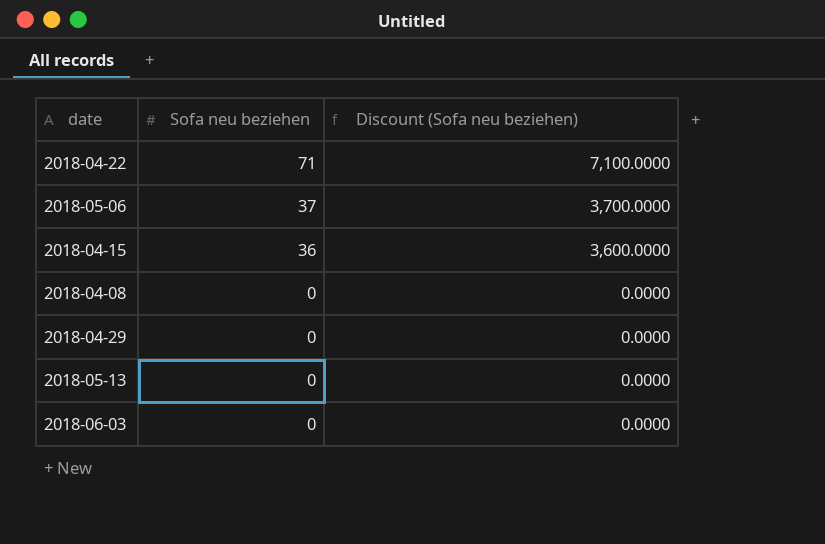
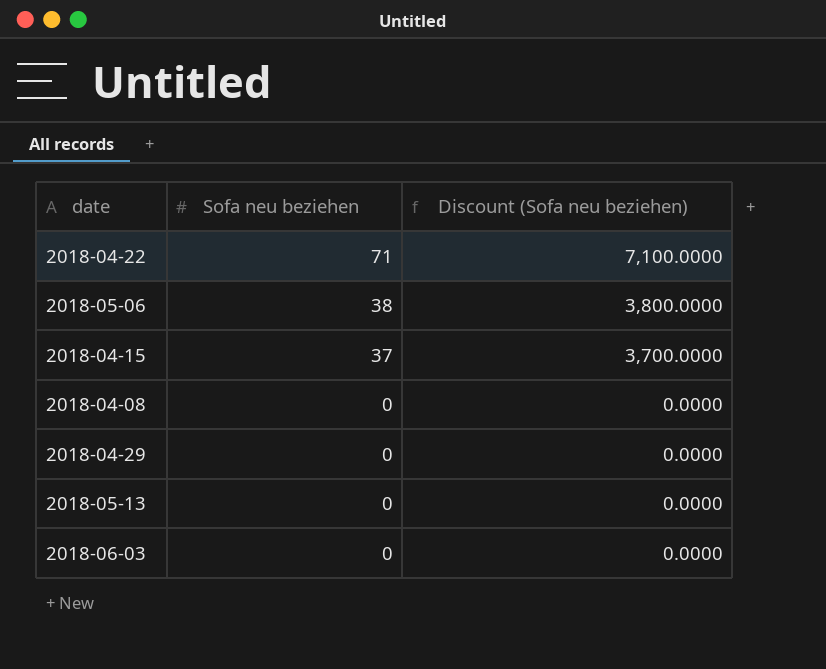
2018-05-06 | Sofa neu beziehen: 37 -> 38
2018-05-06 | Discount (Sofa neu beziehen): 3,700.0000 -> 3,800.0000
2018-04-15 | Sofa neu beziehen: 36 -> 37
2018-04-15 | Discount (Sofa neu beziehen): 3,600.0000 -> 3,700.0000

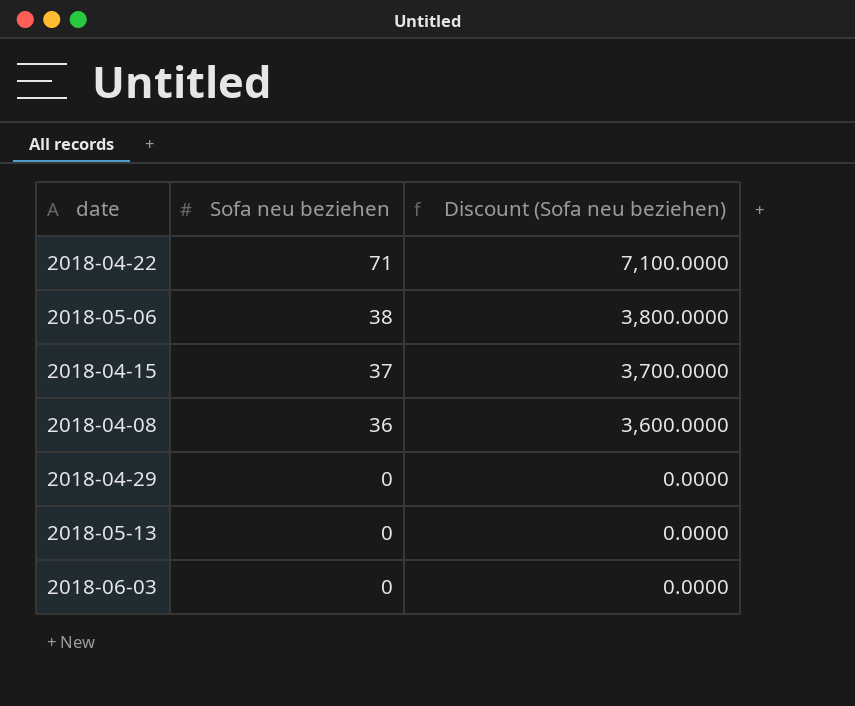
2018-04-08 | Sofa neu beziehen: 0 -> 36
2018-04-08 | Discount (Sofa neu beziehen): 0.0000 -> 3,600.0000

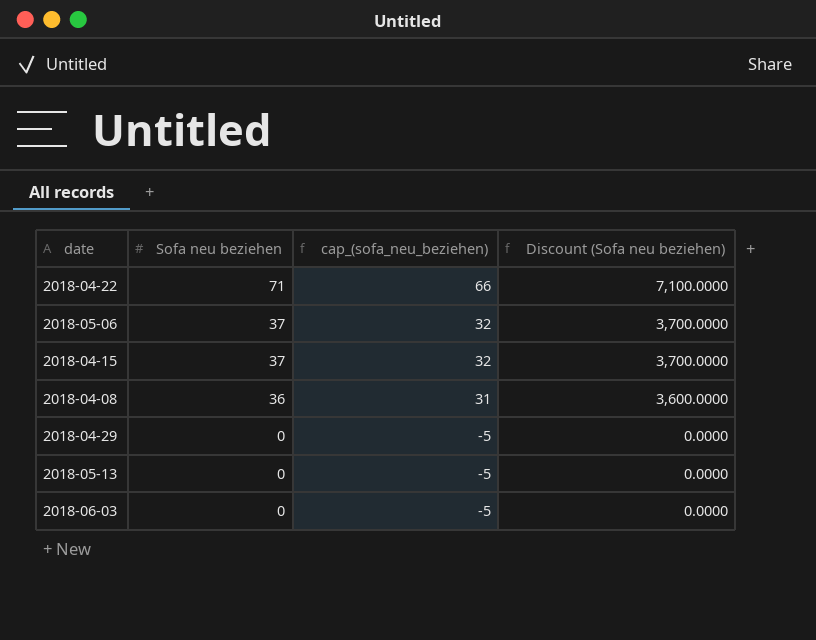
column cap_(sofa_neu_beziehen) | formula: none -> [Sofa neu beziehen] - 5
2018-05-06 | Sofa neu beziehen: 38 -> 37
2018-05-06 | Discount (Sofa neu beziehen): 3,800.0000 -> 3,700.0000

